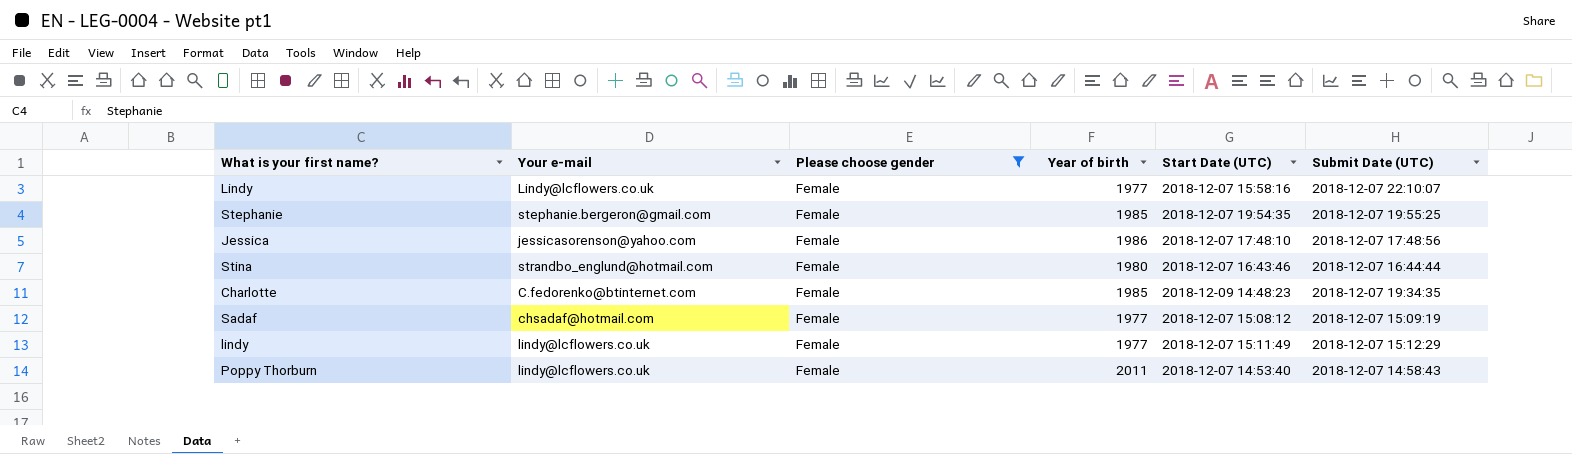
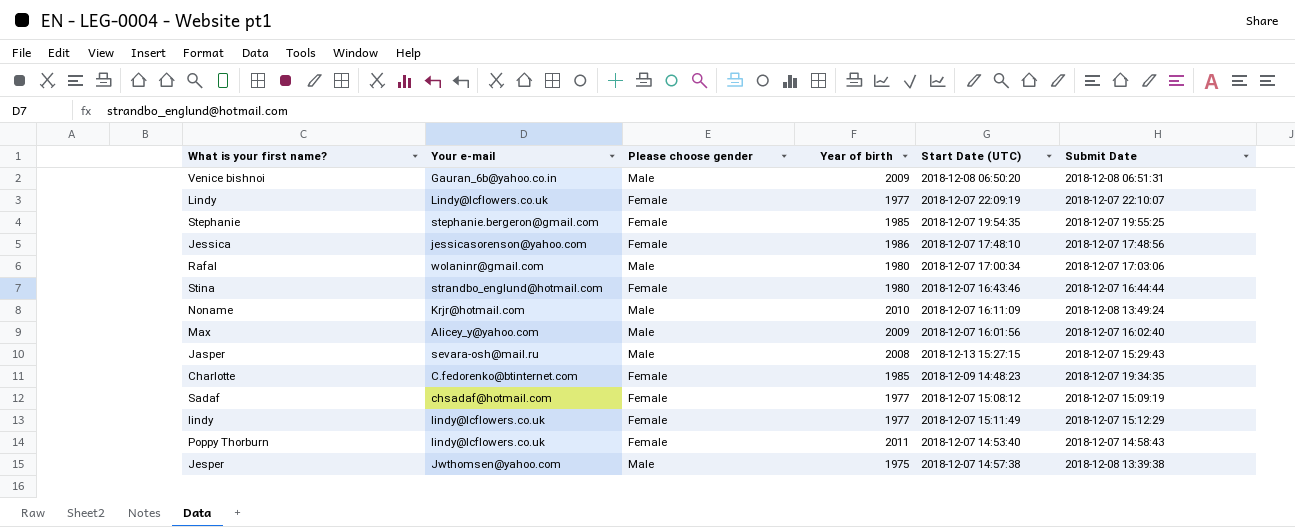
filter: Please choose gender = Female -> none
column name: Submit Date (UTC) -> Submit Date
Lindy | Start Date (UTC): 2018-12-07 15:58:16 -> 2018-12-07 22:09:19

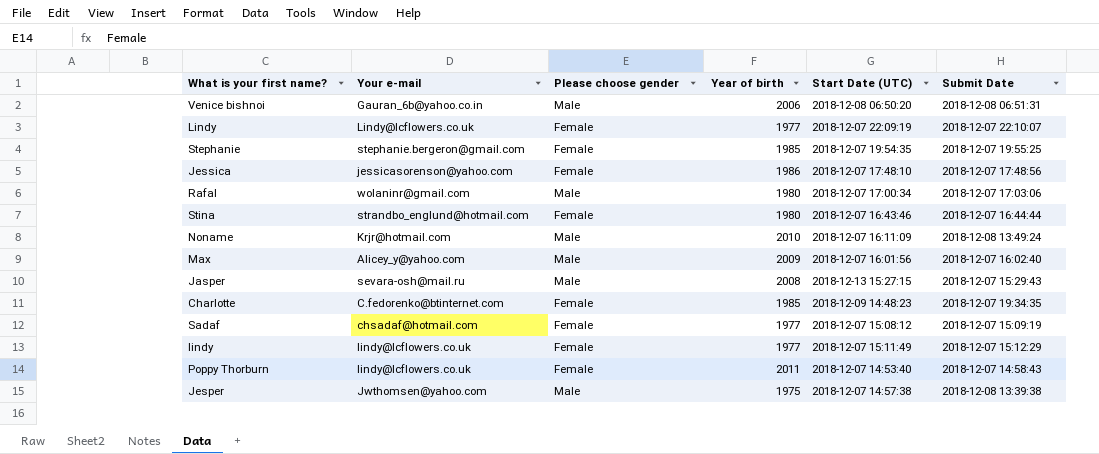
Venice bishnoi | Year of birth: 2009 -> 2006

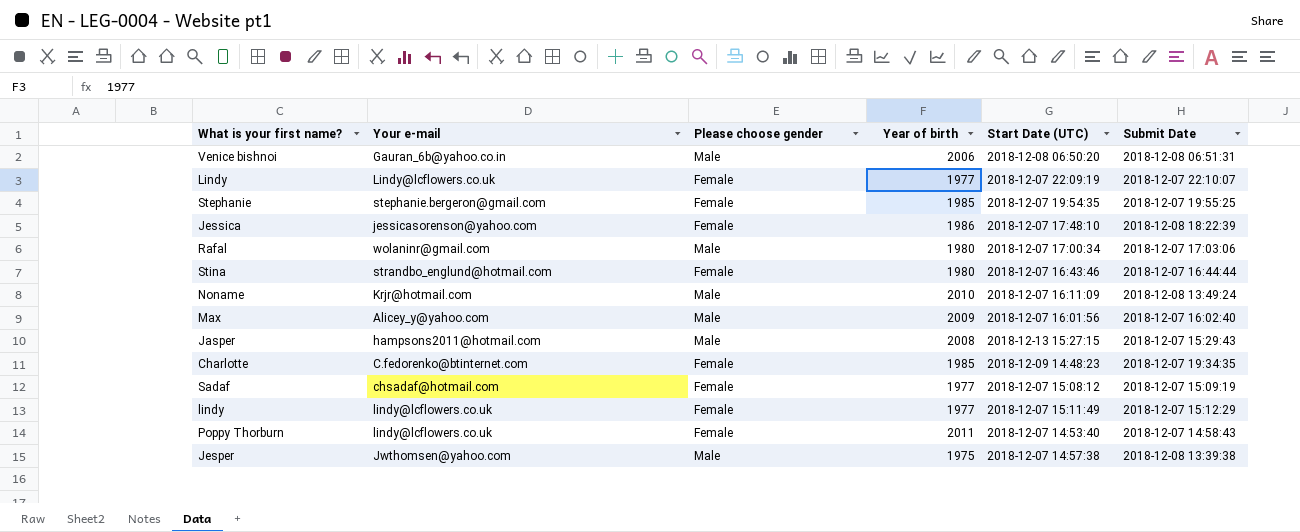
Jessica | Submit Date: 2018-12-07 17:48:56 -> 2018-12-08 18:22:39
Jasper | Your e-mail: sevara-osh@mail.ru -> hampsons2011@hotmail.com

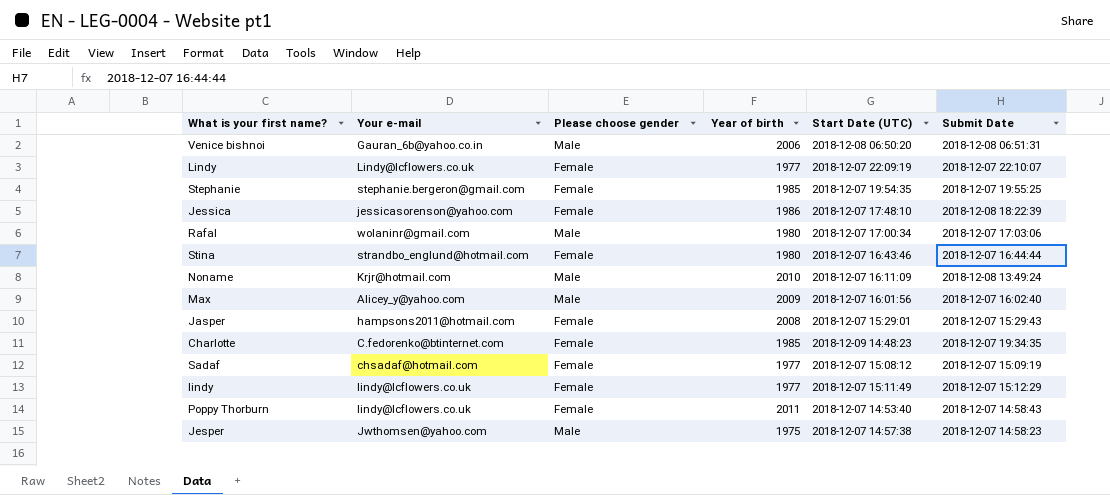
Jasper | Please choose gender: Male -> Female
Jasper | Start Date (UTC): 2018-12-13 15:27:15 -> 2018-12-07 15:29:01
Jesper | Submit Date: 2018-12-08 13:39:38 -> 2018-12-07 14:58:23

